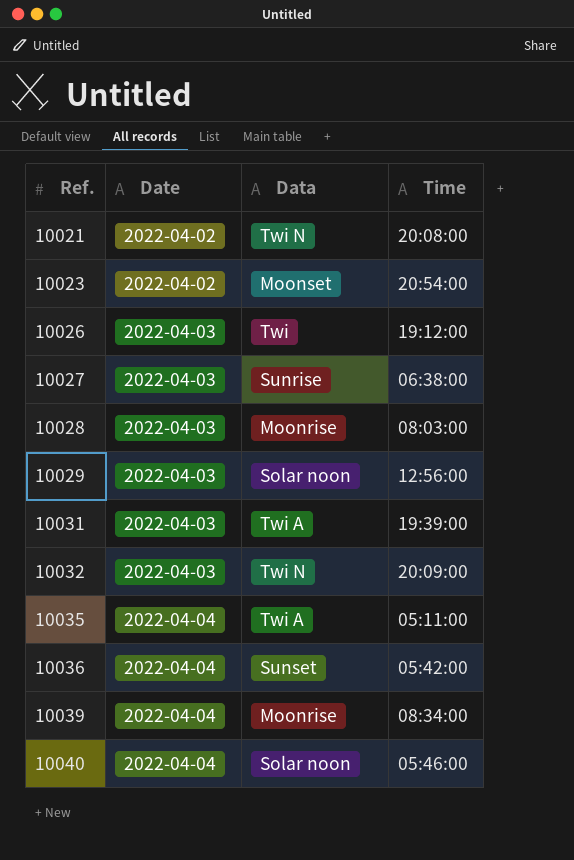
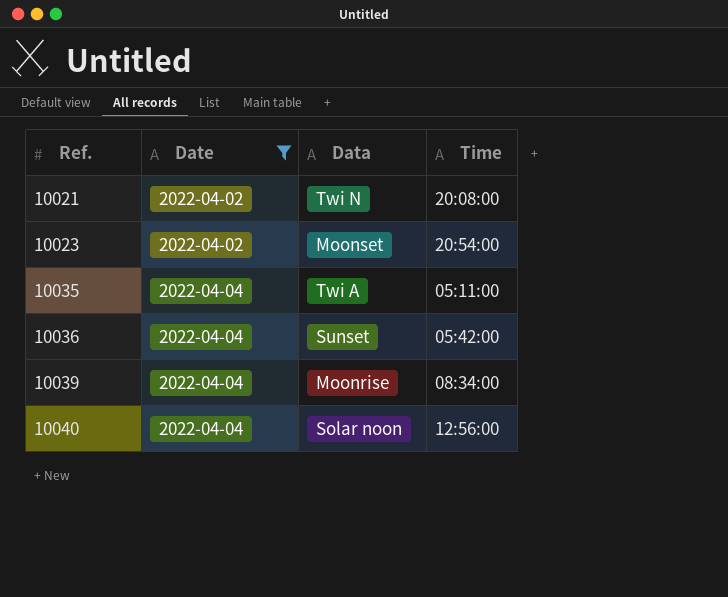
filter: none -> Date != 2022-04-03
10040 | Time: 05:46:00 -> 12:56:00

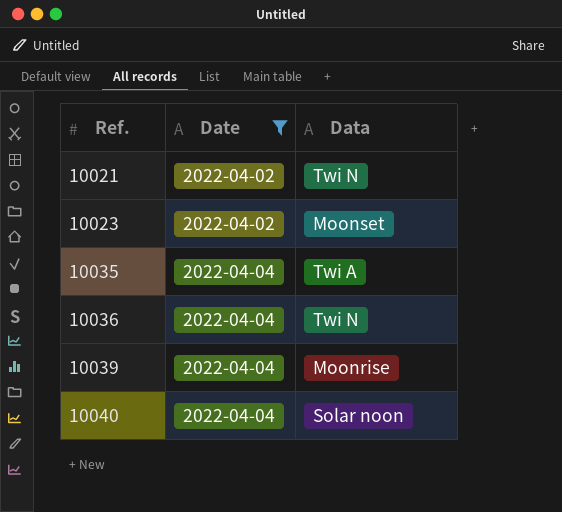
column Time | position: 4 -> none
10036 | Data: Sunset -> Twi N

